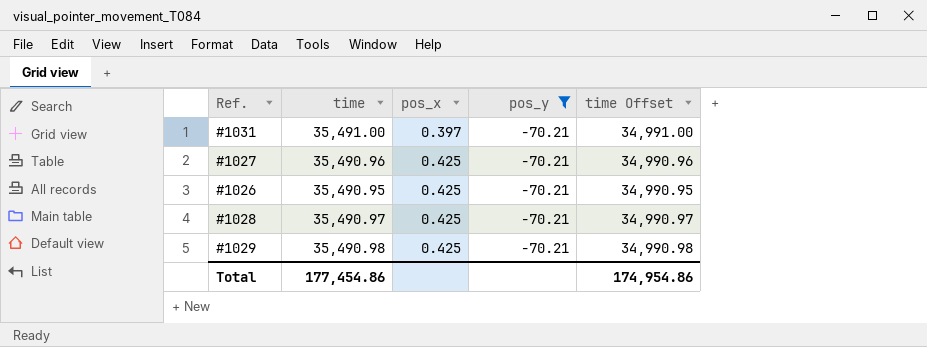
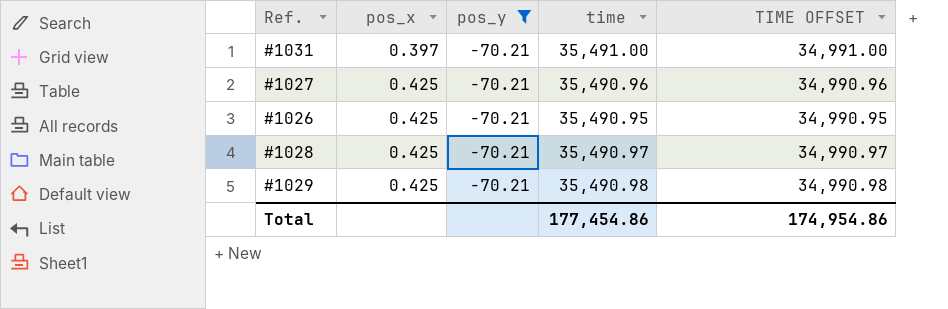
column time | position: 2 -> 4
column name: time Offset -> TIME OFFSET

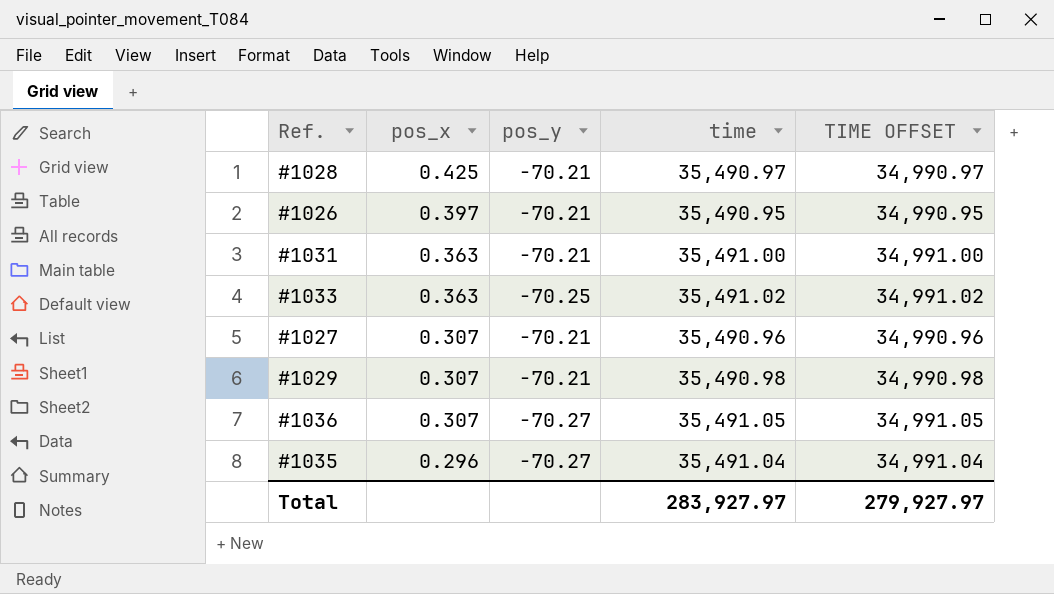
filter: pos_y = -70.21 -> none
row order: pos_x ascending -> pos_x descending
#1026 | pos_x: 0.425 -> 0.397
#1031 | pos_x: 0.397 -> 0.363
#1027 | pos_x: 0.425 -> 0.307
#1029 | pos_x: 0.425 -> 0.307
Total | time: 177,454.86 -> 283,927.97
Total | TIME OFFSET: 174,954.86 -> 279,927.97

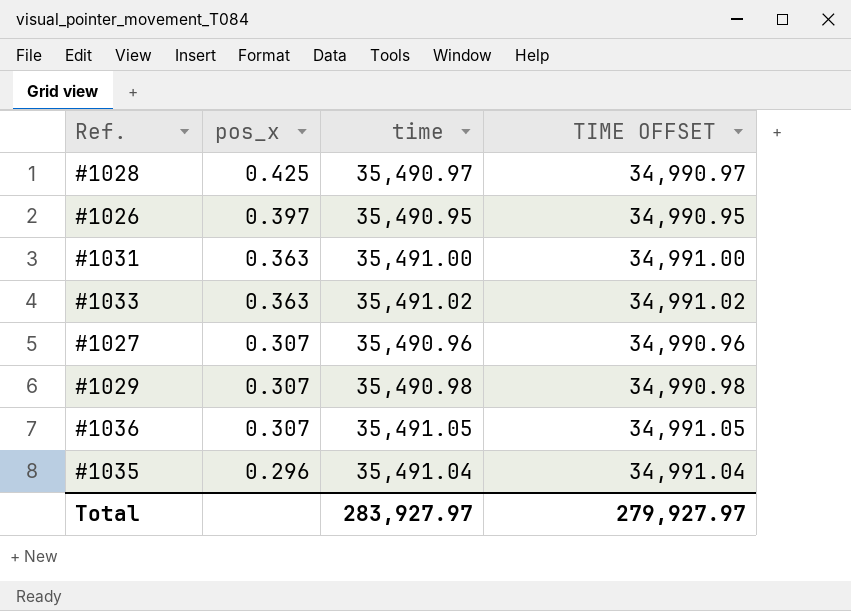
column pos_y | position: 3 -> none

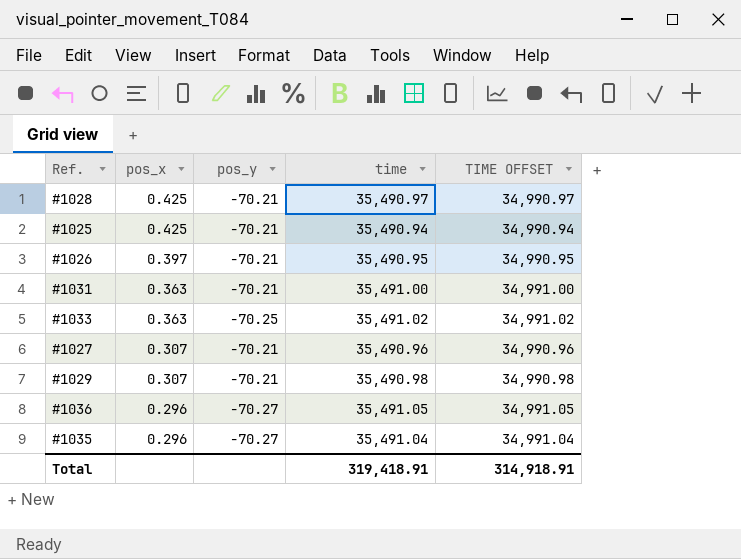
column pos_y | position: none -> 3
row #1025: none -> 0.425 | -70.21 | 35,490.94 | 34,990.94
#1036 | pos_x: 0.307 -> 0.296
Total | time: 283,927.97 -> 319,418.91
Total | TIME OFFSET: 279,927.97 -> 314,918.91

